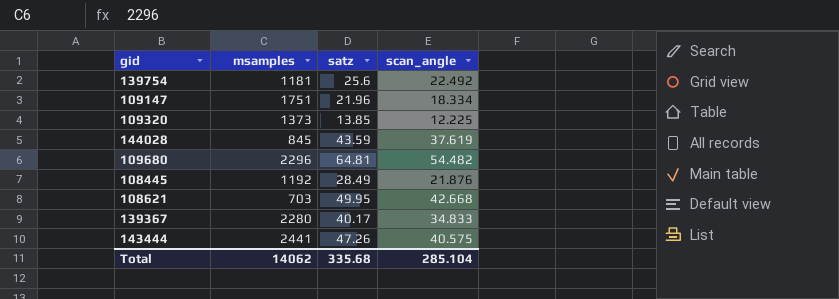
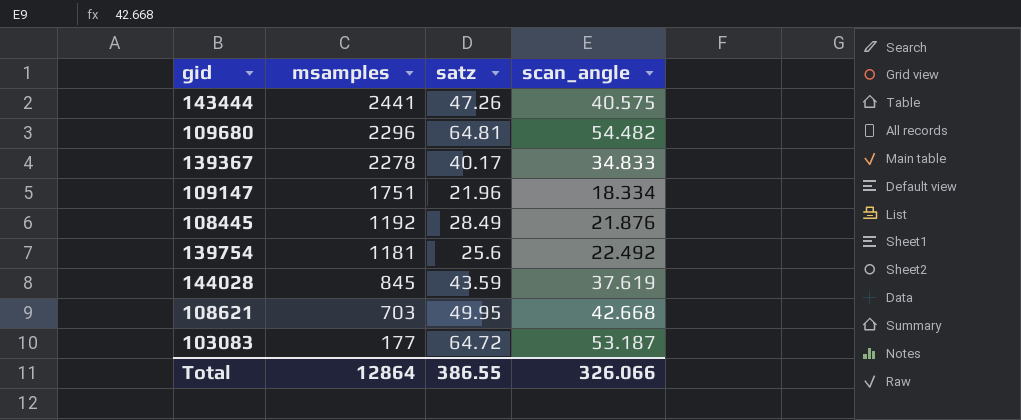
row order: none -> msamples descending
row 109320: 1373 | 13.85 | 12.225 -> none
139367 | msamples: 2280 -> 2278
row 103083: none -> 177 | 64.72 | 53.187
Total | msamples: 14062 -> 12864
Total | satz: 335.68 -> 386.55
Total | scan_angle: 285.104 -> 326.066

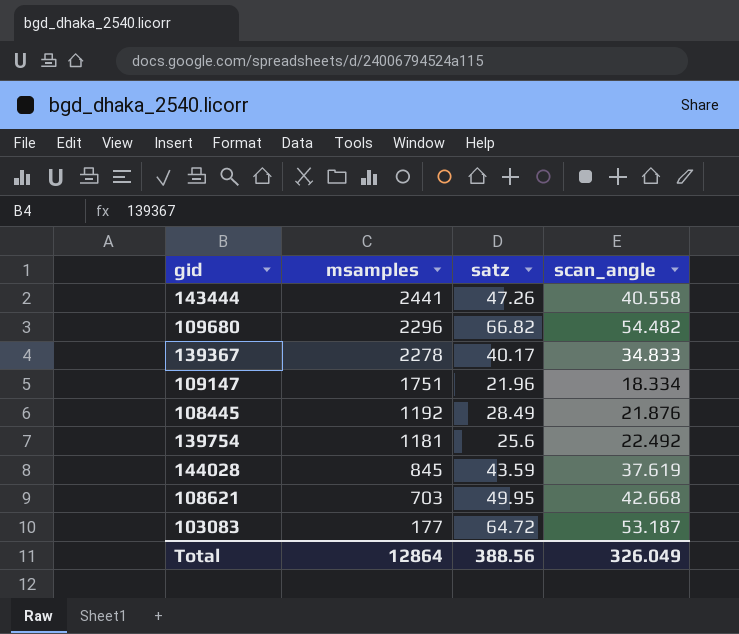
143444 | scan_angle: 40.575 -> 40.558
109680 | satz: 64.81 -> 66.82
Total | satz: 386.55 -> 388.56
Total | scan_angle: 326.066 -> 326.049

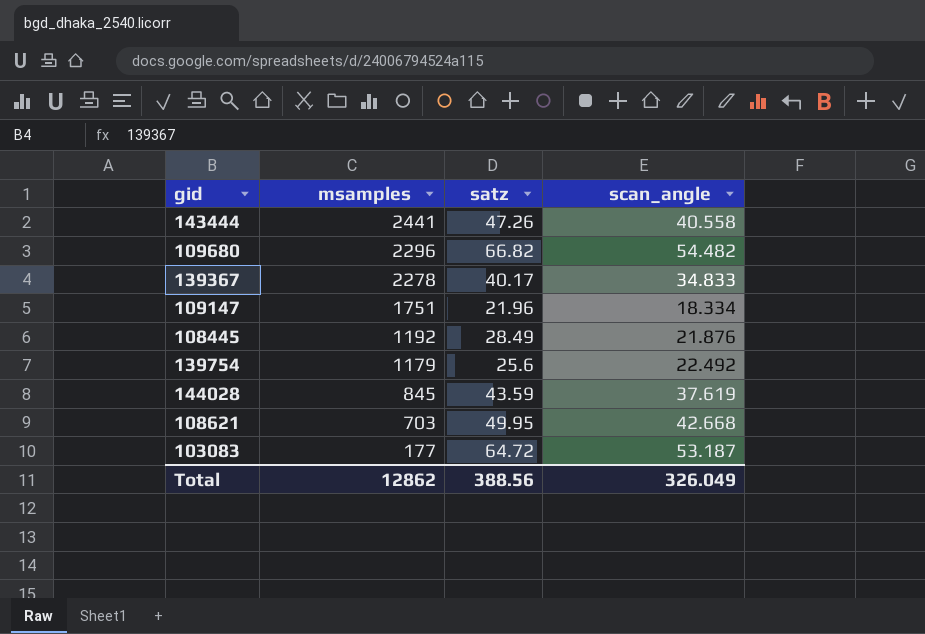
139754 | msamples: 1181 -> 1179
Total | msamples: 12864 -> 12862

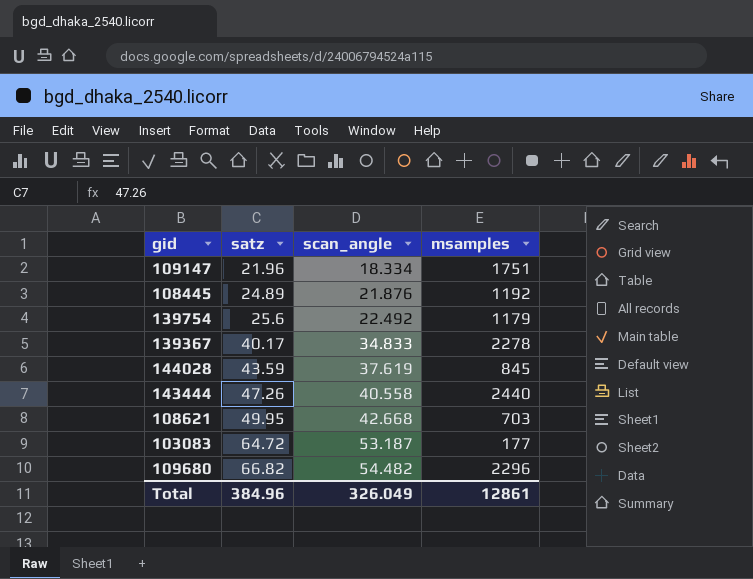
row order: msamples descending -> satz ascending
column msamples | position: 2 -> 4
108445 | satz: 28.49 -> 24.89
143444 | msamples: 2441 -> 2440
Total | satz: 388.56 -> 384.96
Total | msamples: 12862 -> 12861

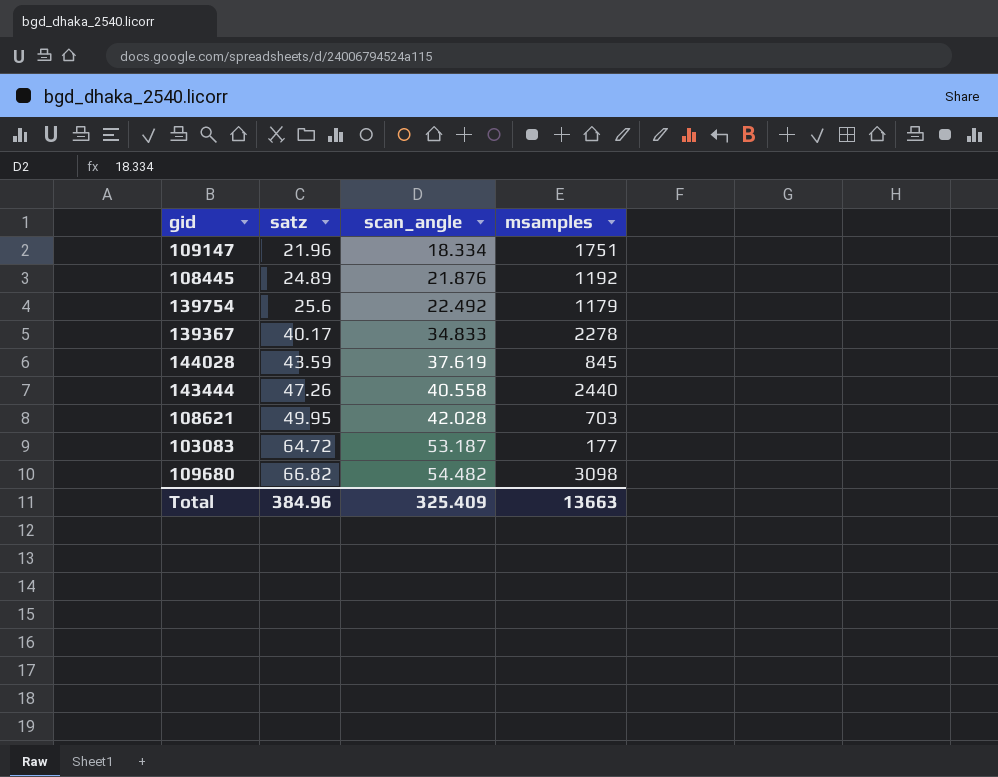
108621 | scan_angle: 42.668 -> 42.028
109680 | msamples: 2296 -> 3098
Total | scan_angle: 326.049 -> 325.409
Total | msamples: 12861 -> 13663

